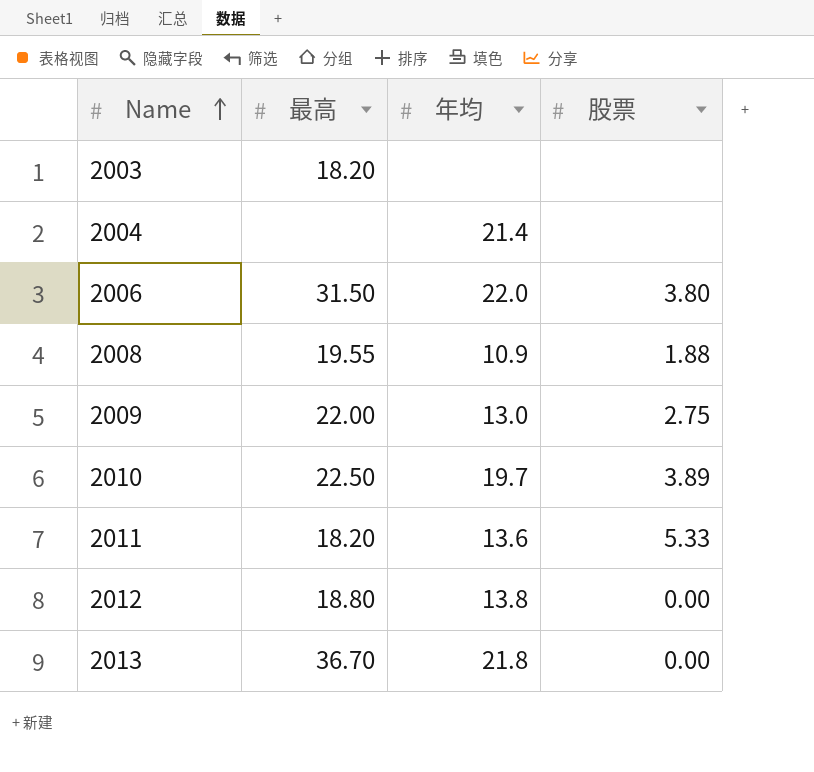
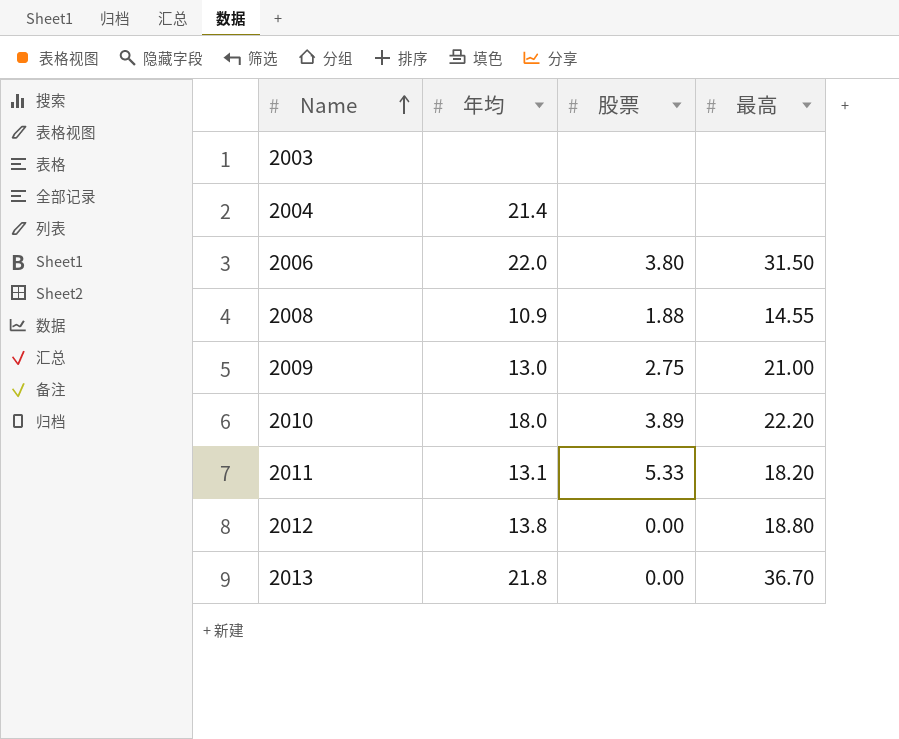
column 最高 | position: 2 -> 4
2003 | 最高: 18.20 -> none
2008 | 最高: 19.55 -> 14.55
2009 | 最高: 22.00 -> 21.00
2010 | 年均: 19.7 -> 18.0
2010 | 最高: 22.50 -> 22.20
2011 | 年均: 13.6 -> 13.1

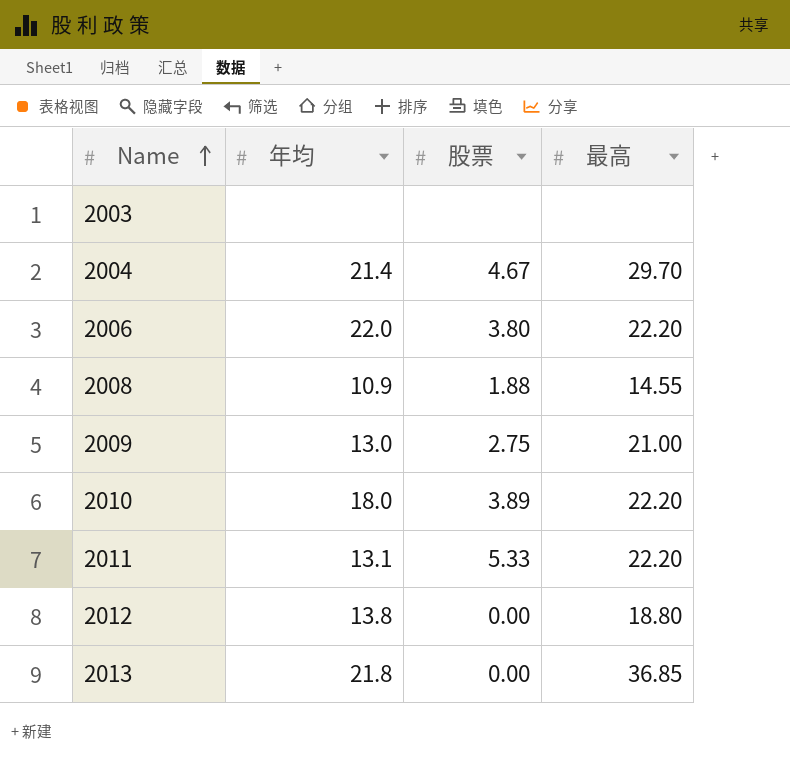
2004 | 股票: none -> 4.67
2004 | 最高: none -> 29.70
2006 | 最高: 31.50 -> 22.20
2011 | 最高: 18.20 -> 22.20
2013 | 最高: 36.70 -> 36.85

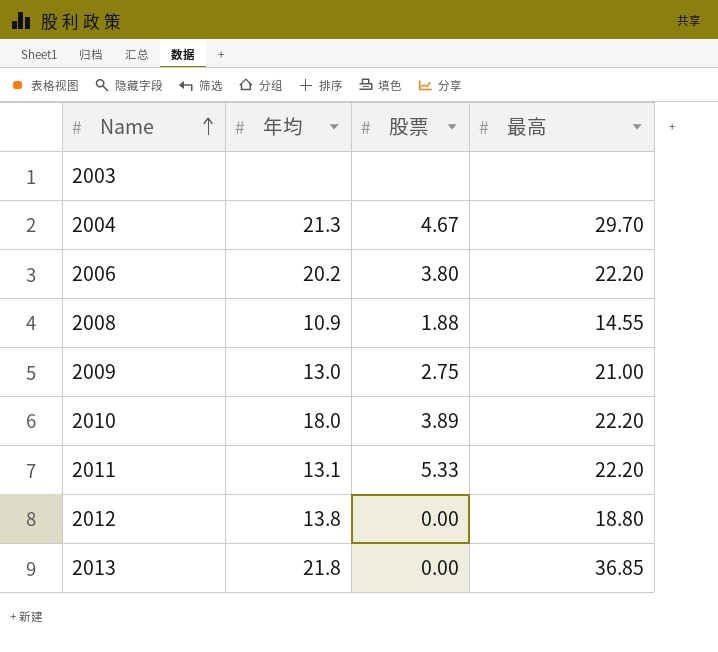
2004 | 年均: 21.4 -> 21.3
2006 | 年均: 22.0 -> 20.2

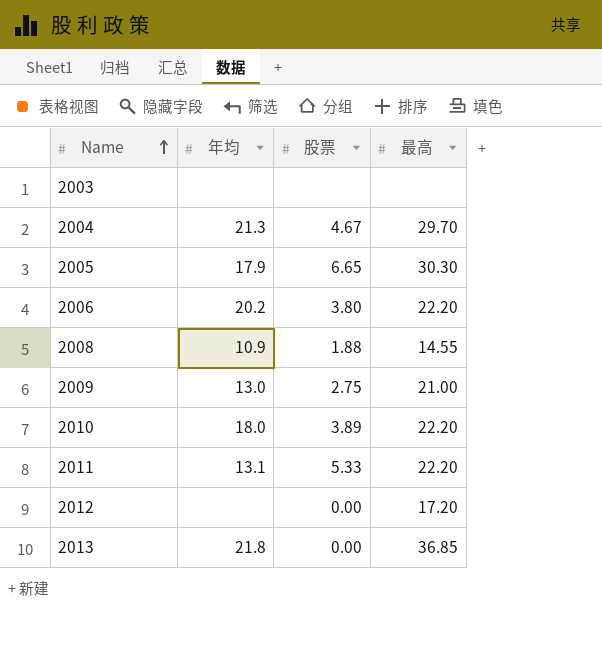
row 2005: none -> 17.9 | 6.65 | 30.30
2012 | 年均: 13.8 -> none
2012 | 最高: 18.80 -> 17.20

